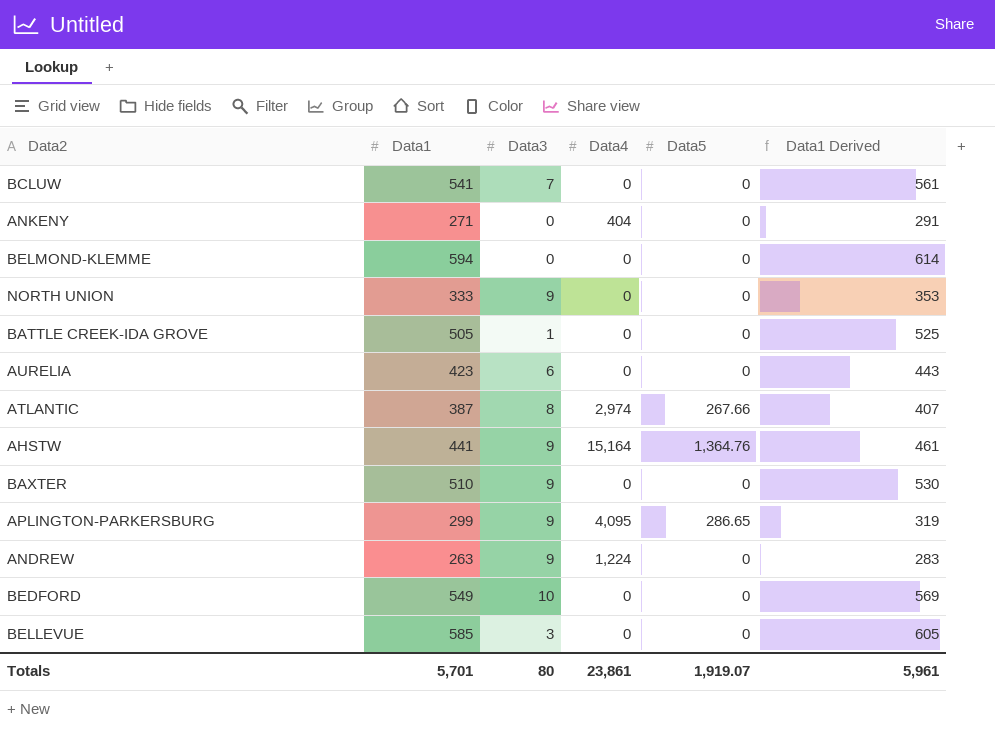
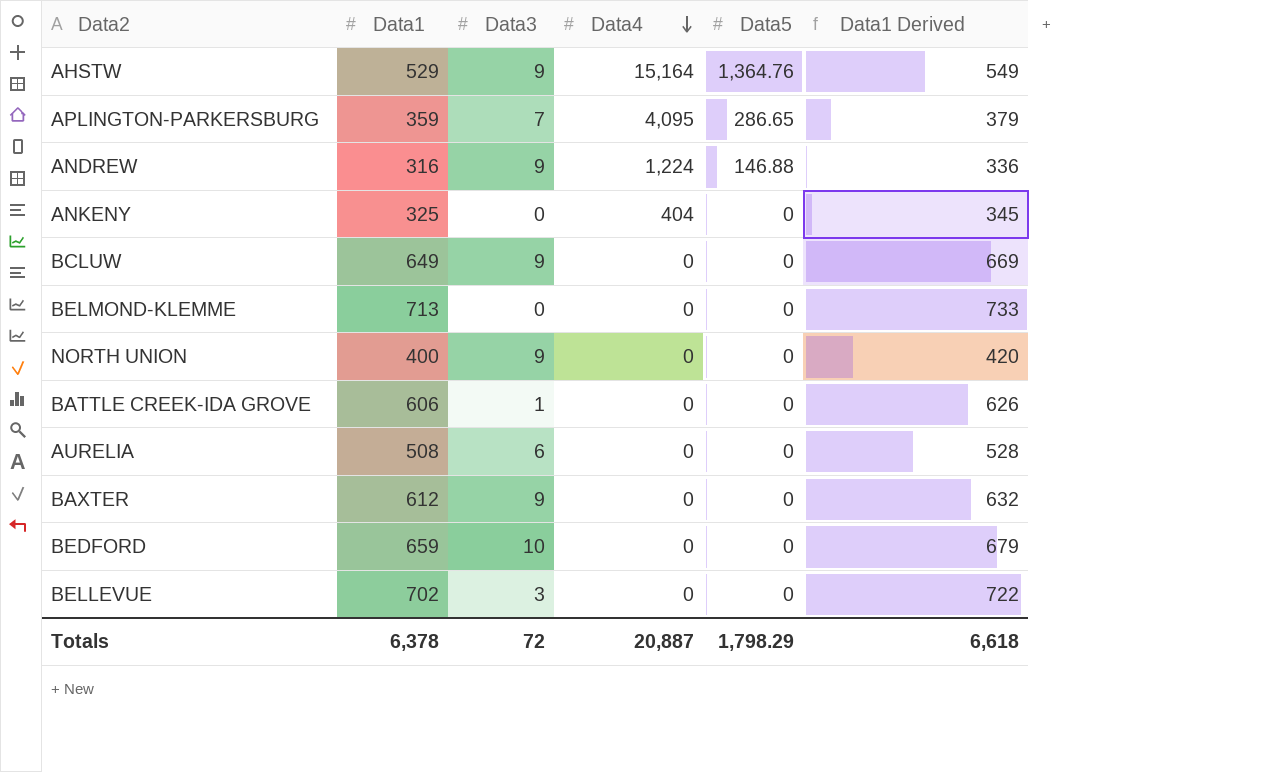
row order: none -> Data4 descending
row ATLANTIC: 387 | 8 | 2,974 | 267.66 | 407 -> none
AHSTW | Data1: 441 -> 529
AHSTW | Data1 Derived: 461 -> 549
APLINGTON-PARKERSBURG | Data1: 299 -> 359
APLINGTON-PARKERSBURG | Data3: 9 -> 7
APLINGTON-PARKERSBURG | Data1 Derived: 319 -> 379
ANDREW | Data1: 263 -> 316
ANDREW | Data5: 0 -> 146.88
ANDREW | Data1 Derived: 283 -> 336
ANKENY | Data1: 271 -> 325
ANKENY | Data1 Derived: 291 -> 345
BCLUW | Data1: 541 -> 649
BCLUW | Data3: 7 -> 9
BCLUW | Data1 Derived: 561 -> 669
BELMOND-KLEMME | Data1: 594 -> 713
BELMOND-KLEMME | Data1 Derived: 614 -> 733
NORTH UNION | Data1: 333 -> 400
NORTH UNION | Data1 Derived: 353 -> 420
BATTLE CREEK-IDA GROVE | Data1: 505 -> 606
BATTLE CREEK-IDA GROVE | Data1 Derived: 525 -> 626
AURELIA | Data1: 423 -> 508
AURELIA | Data1 Derived: 443 -> 528
BAXTER | Data1: 510 -> 612
BAXTER | Data1 Derived: 530 -> 632
BEDFORD | Data1: 549 -> 659
BEDFORD | Data1 Derived: 569 -> 679
BELLEVUE | Data1: 585 -> 702
BELLEVUE | Data1 Derived: 605 -> 722
Totals | Data1: 5,701 -> 6,378
Totals | Data3: 80 -> 72
Totals | Data4: 23,861 -> 20,887
Totals | Data5: 1,919.07 -> 1,798.29
Totals | Data1 Derived: 5,961 -> 6,618

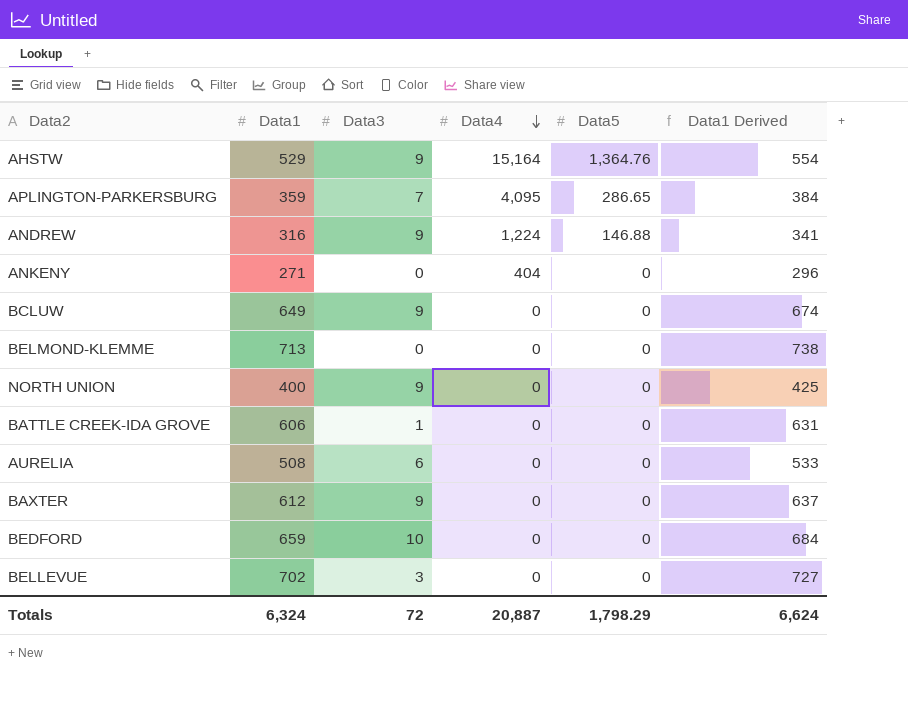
column Data1 Derived | formula: [Data1] + 20 -> [Data1] + 25
ANKENY | Data1: 325 -> 271
Totals | Data1: 6,378 -> 6,324
Totals | Data1 Derived: 6,618 -> 6,624

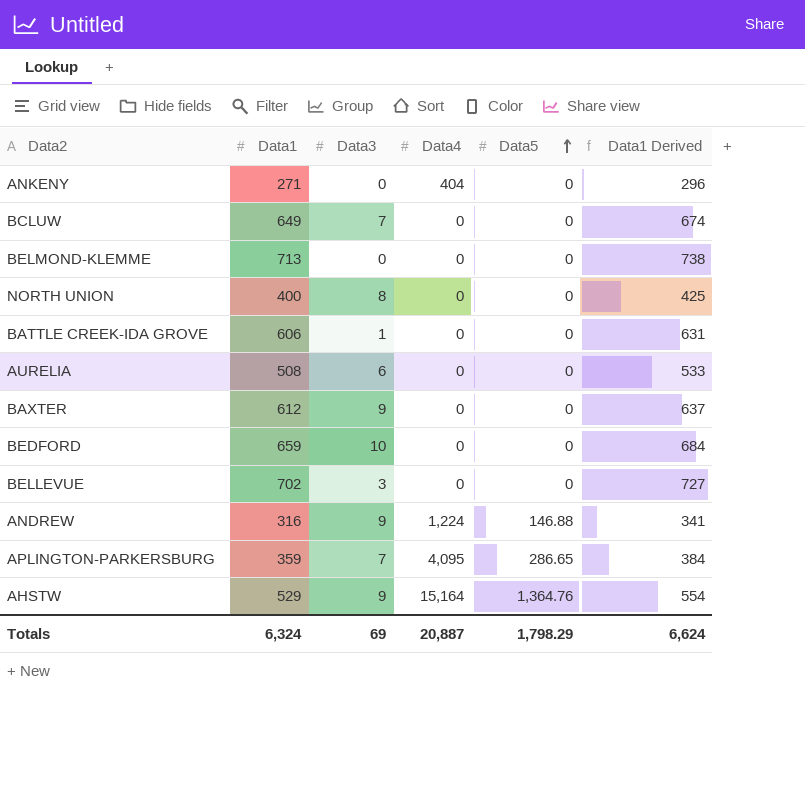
row order: Data4 descending -> Data5 ascending
BCLUW | Data3: 9 -> 7
NORTH UNION | Data3: 9 -> 8
Totals | Data3: 72 -> 69

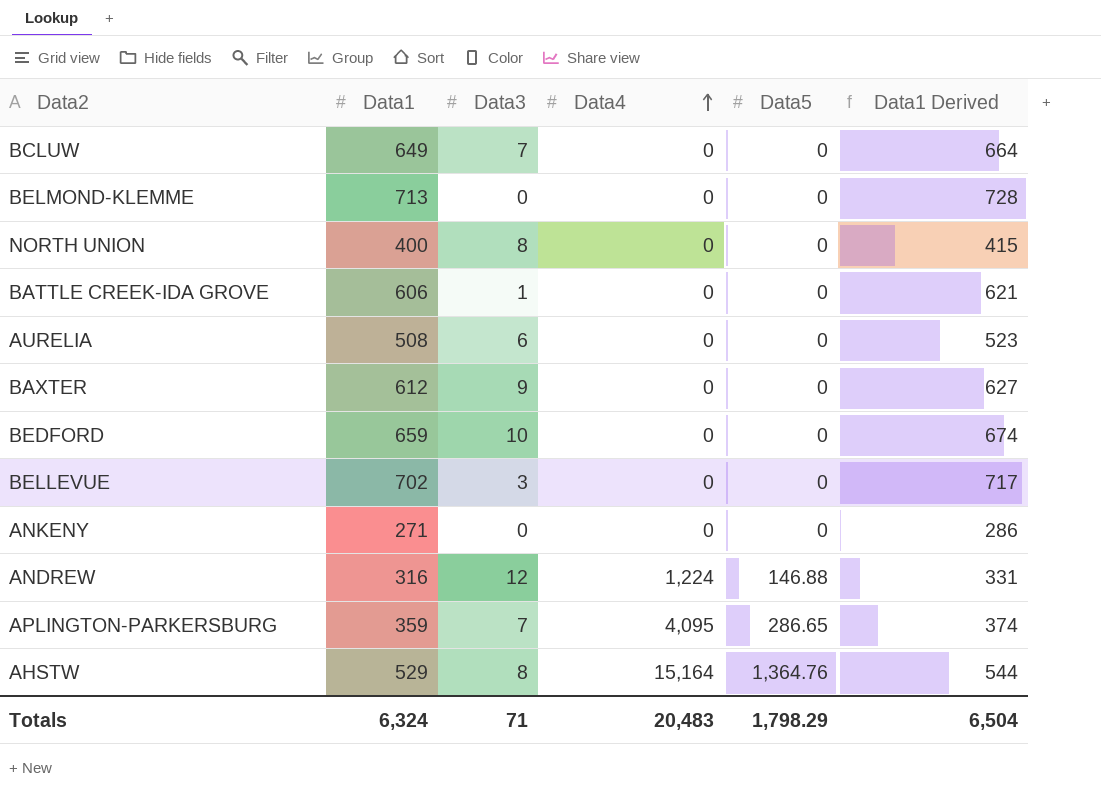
row order: Data5 ascending -> Data4 ascending
column Data1 Derived | formula: [Data1] + 25 -> [Data1] + 15
ANKENY | Data4: 404 -> 0
ANDREW | Data3: 9 -> 12
AHSTW | Data3: 9 -> 8
Totals | Data3: 69 -> 71
Totals | Data4: 20,887 -> 20,483
Totals | Data1 Derived: 6,624 -> 6,504

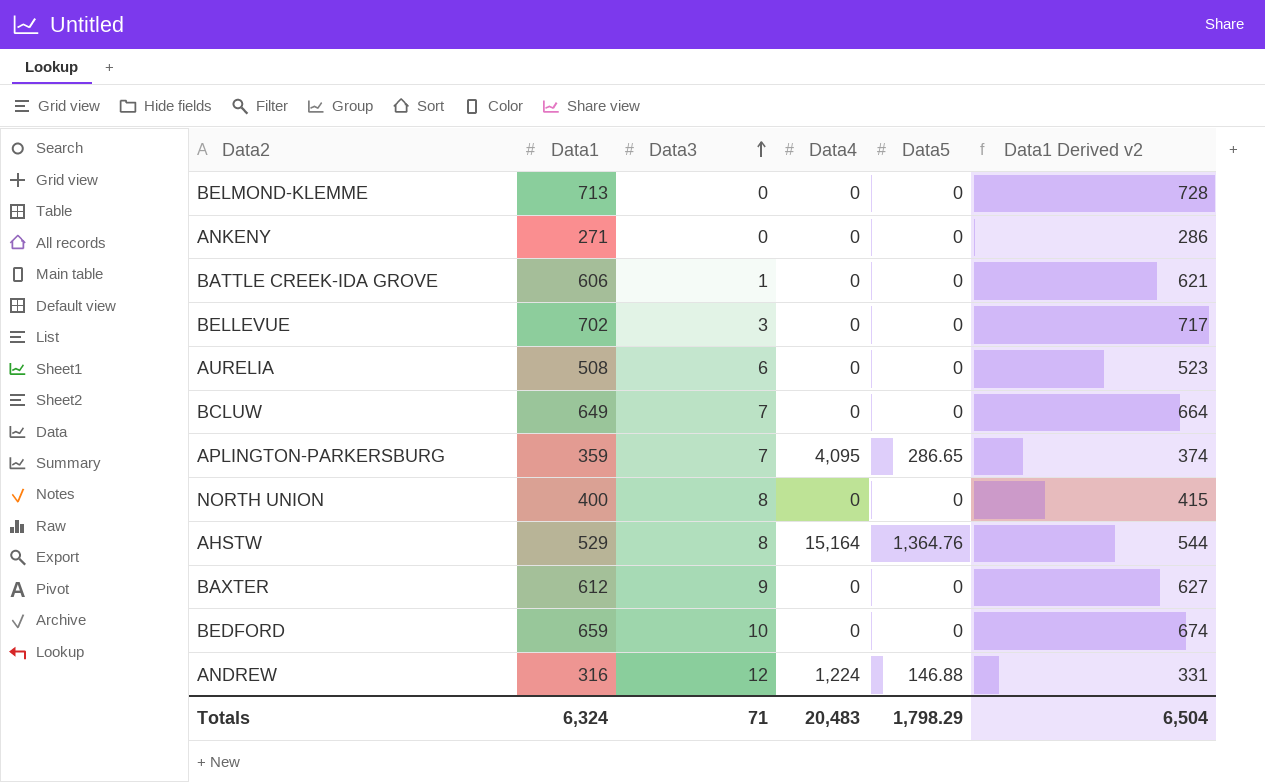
row order: Data4 ascending -> Data3 ascending
column name: Data1 Derived -> Data1 Derived v2

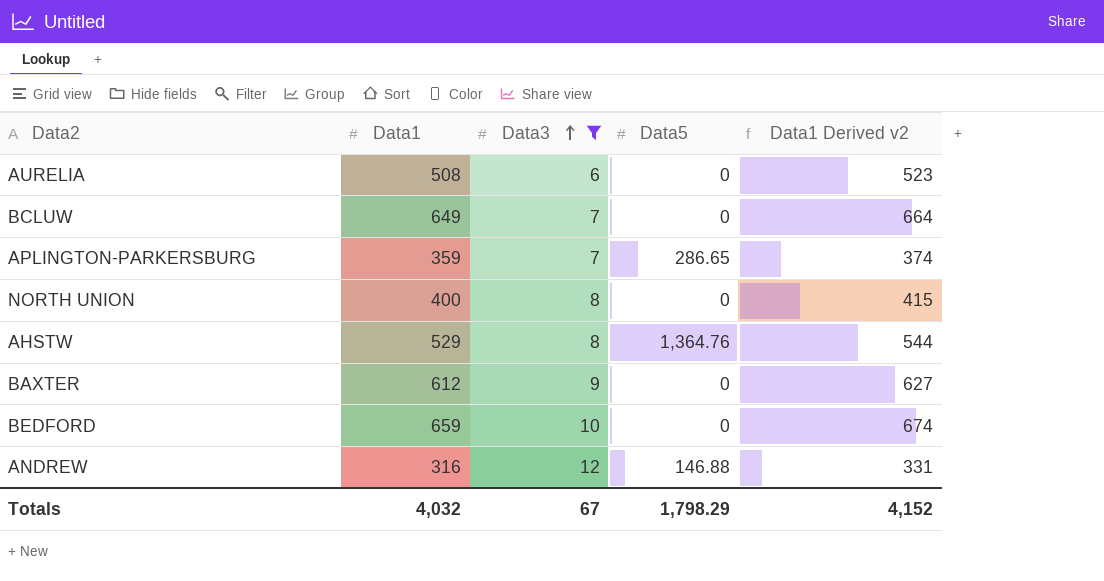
filter: none -> Data3 >= 6
column Data4 | position: 4 -> none
Totals | Data1: 6,324 -> 4,032
Totals | Data3: 71 -> 67
Totals | Data1 Derived v2: 6,504 -> 4,152

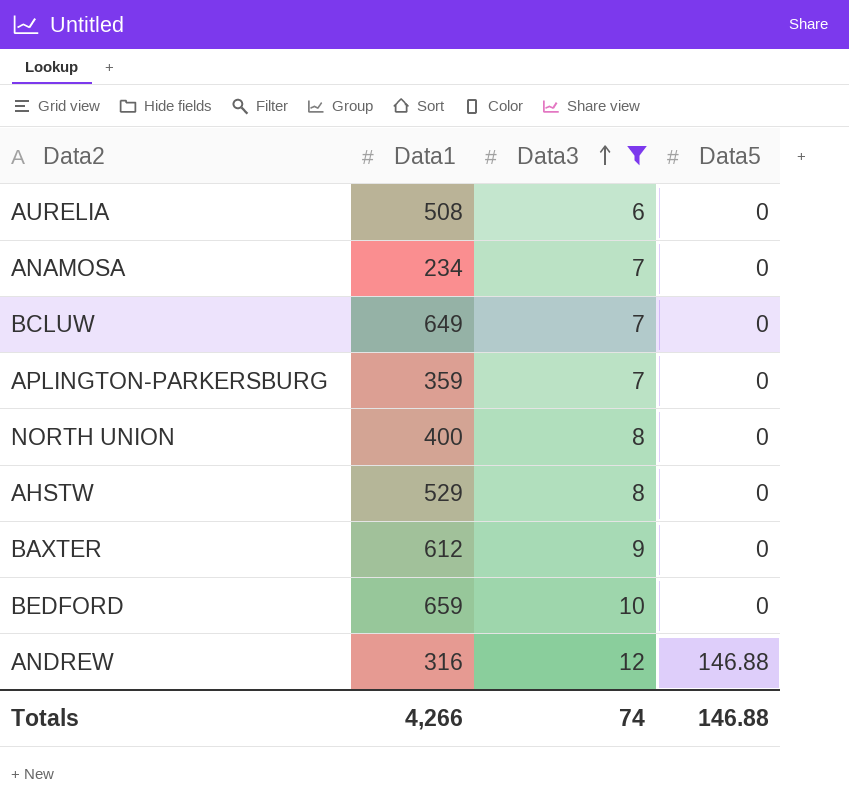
column Data1 Derived v2 | formula: [Data1] + 15 -> none
row ANAMOSA: none -> 234 | 7 | 0
APLINGTON-PARKERSBURG | Data5: 286.65 -> 0
AHSTW | Data5: 1,364.76 -> 0
Totals | Data1: 4,032 -> 4,266
Totals | Data3: 67 -> 74
Totals | Data5: 1,798.29 -> 146.88

